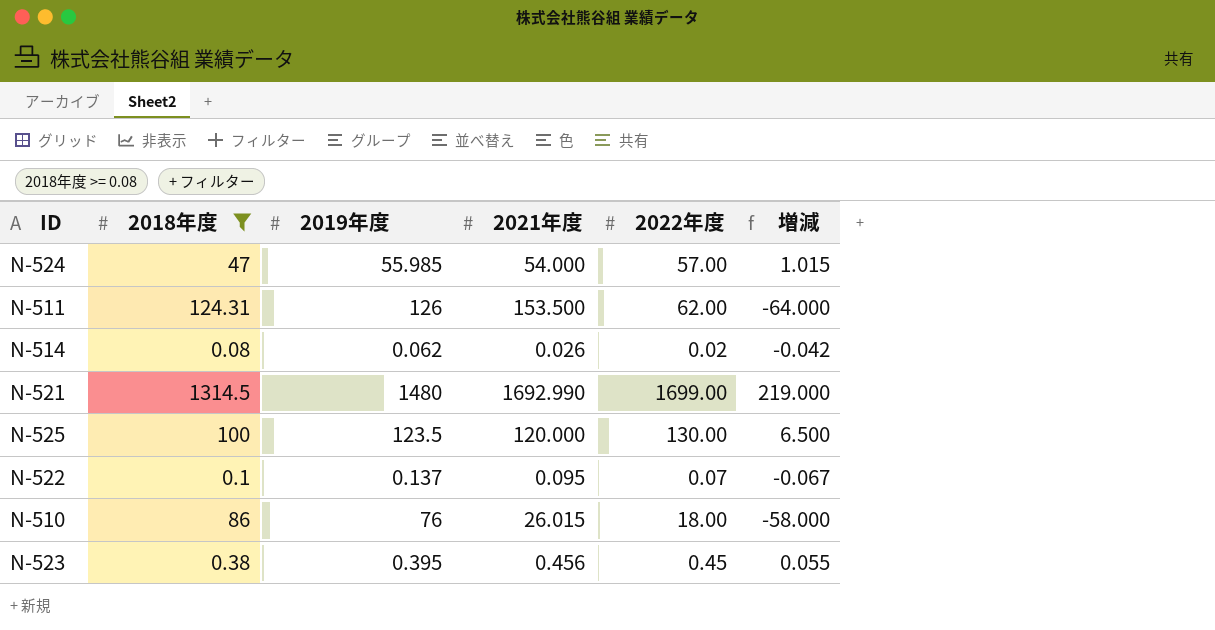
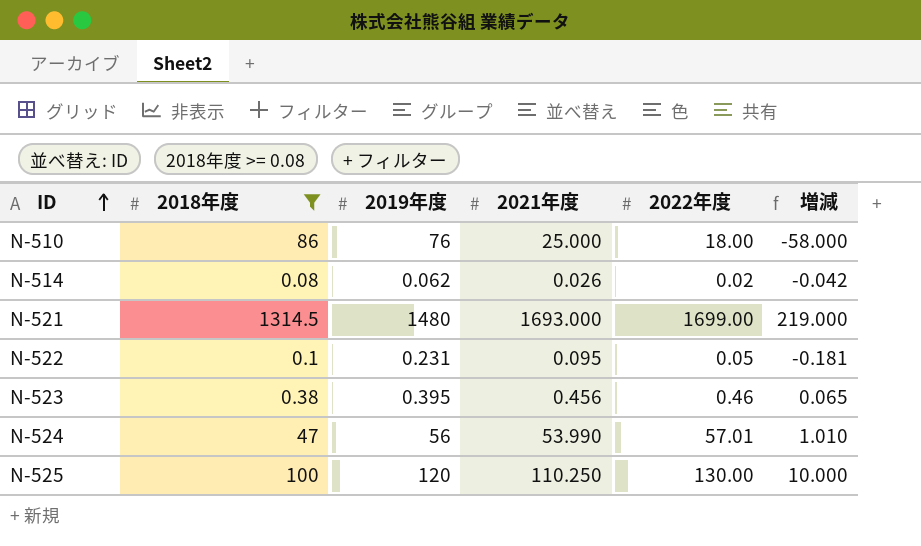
row order: none -> ID ascending
row N-511: 124.31 | 126 | 153.500 | 62.00 | -64.000 -> none
N-510 | 2021年度: 26.015 -> 25.000
N-521 | 2021年度: 1692.990 -> 1693.000
N-522 | 2019年度: 0.137 -> 0.231
N-522 | 2022年度: 0.07 -> 0.05
N-522 | 増減: -0.067 -> -0.181
N-523 | 2022年度: 0.45 -> 0.46
N-523 | 増減: 0.055 -> 0.065
N-524 | 2019年度: 55.985 -> 56
N-524 | 2021年度: 54.000 -> 53.990
N-524 | 2022年度: 57.00 -> 57.01
N-524 | 増減: 1.015 -> 1.010
N-525 | 2019年度: 123.5 -> 120
N-525 | 2021年度: 120.000 -> 110.250
N-525 | 増減: 6.500 -> 10.000

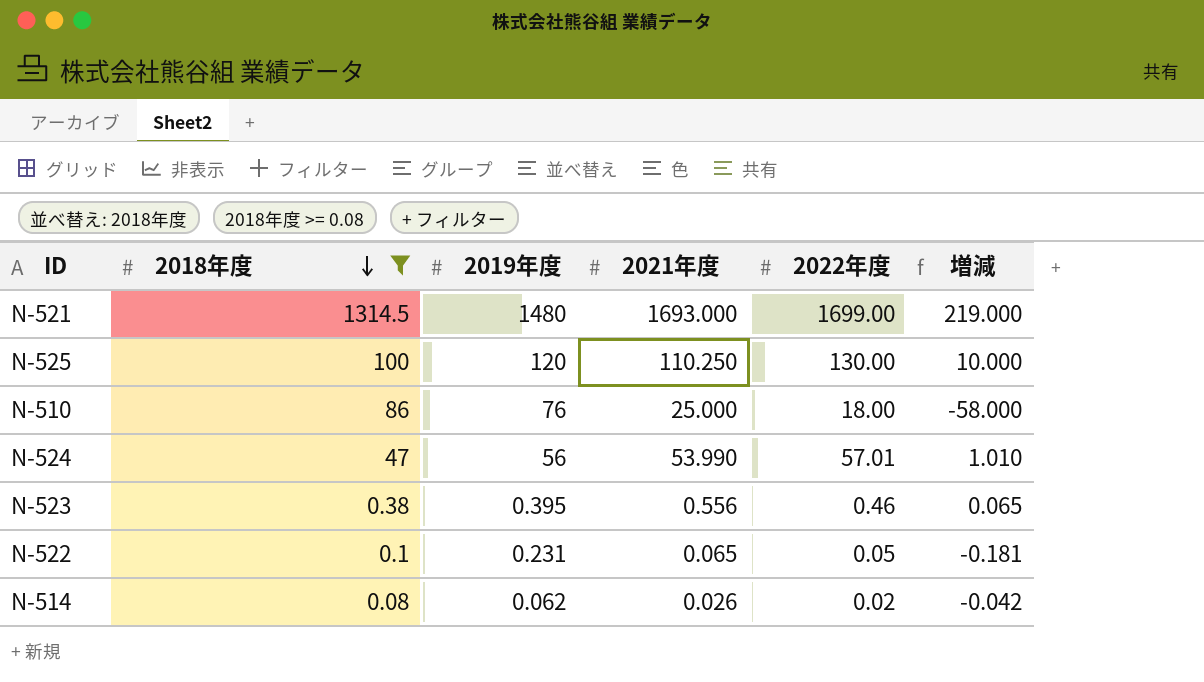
row order: ID ascending -> 2018年度 descending
N-523 | 2021年度: 0.456 -> 0.556
N-522 | 2021年度: 0.095 -> 0.065

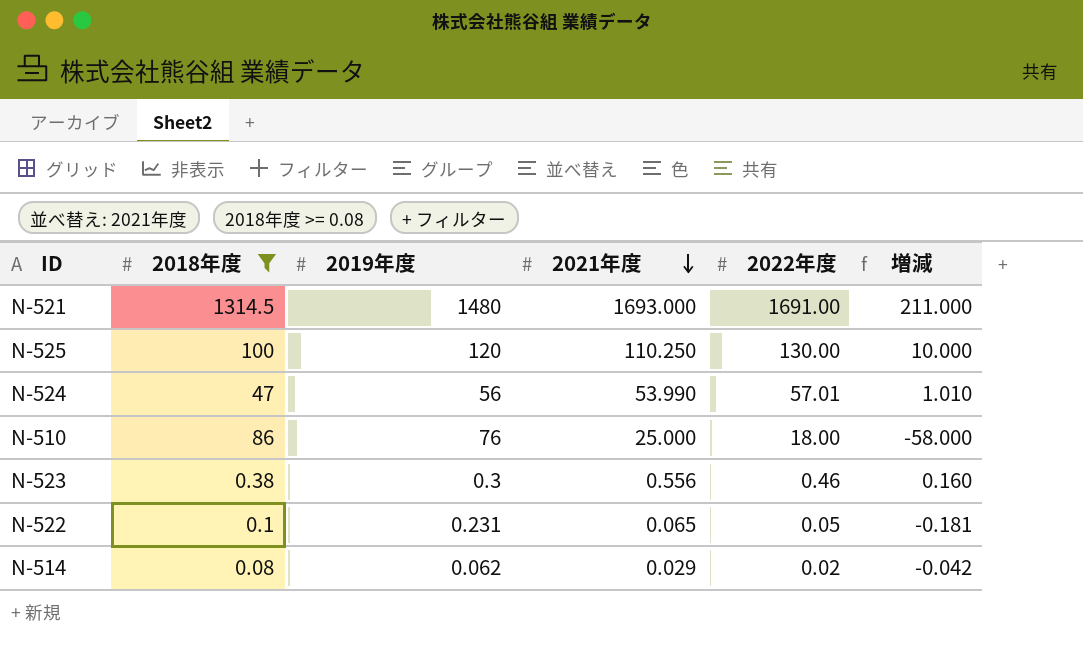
row order: 2018年度 descending -> 2021年度 descending
N-521 | 2022年度: 1699.00 -> 1691.00
N-521 | 増減: 219.000 -> 211.000
N-523 | 2019年度: 0.395 -> 0.3
N-523 | 増減: 0.065 -> 0.160
N-514 | 2021年度: 0.026 -> 0.029

